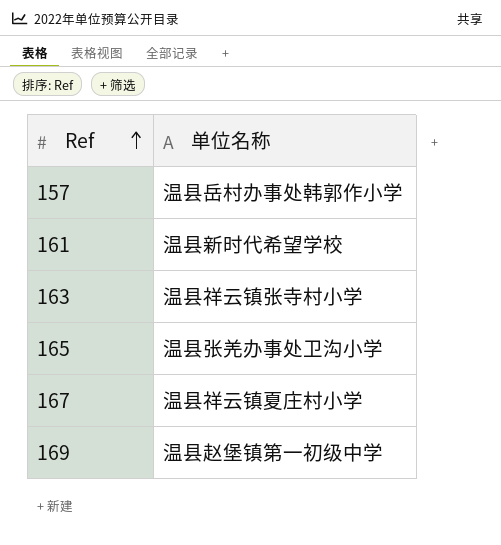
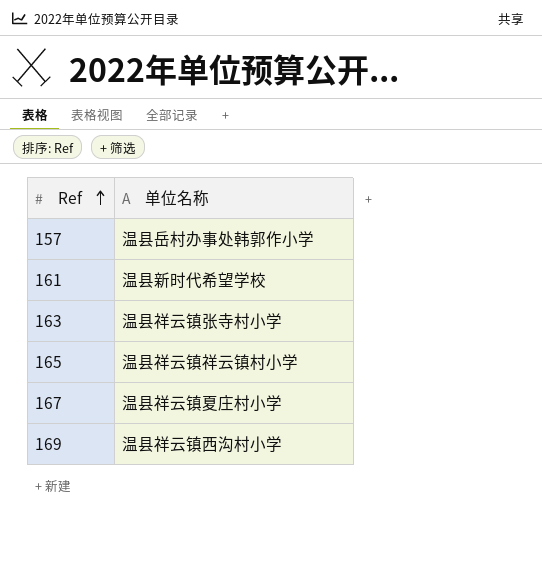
165 | 单位名称: 温县张羌办事处卫沟小学 -> 温县祥云镇祥云镇村小学
169 | 单位名称: 温县赵堡镇第一初级中学 -> 温县祥云镇西沟村小学

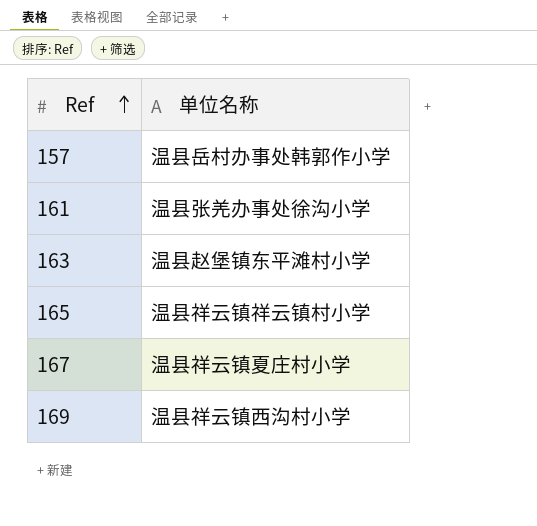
161 | 单位名称: 温县新时代希望学校 -> 温县张羌办事处徐沟小学
163 | 单位名称: 温县祥云镇张寺村小学 -> 温县赵堡镇东平滩村小学

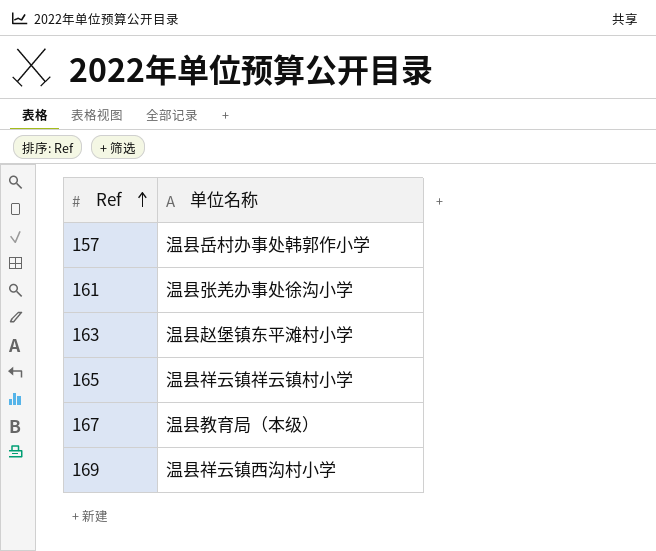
167 | 单位名称: 温县祥云镇夏庄村小学 -> 温县教育局（本级）

